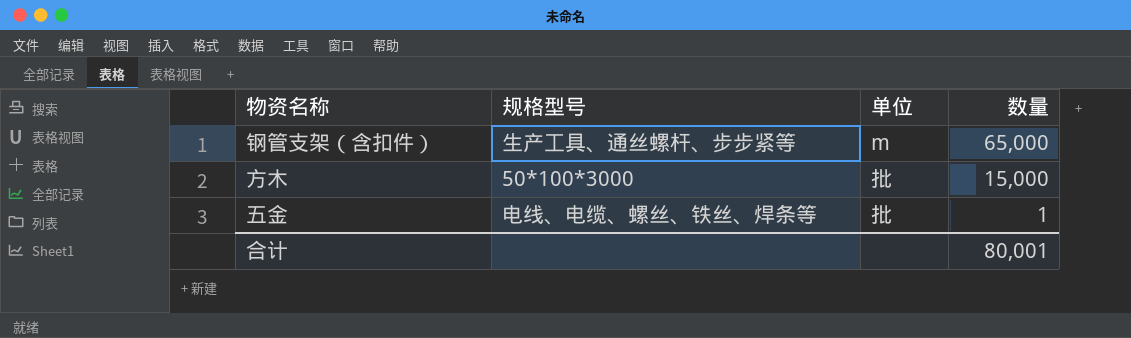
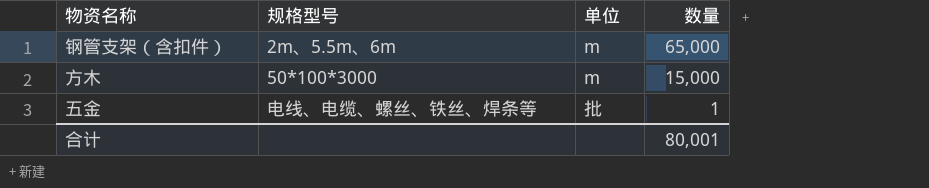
钢管支架（含扣件） | 规格型号: 生产工具、通丝螺杆、步步紧等 -> 2m、5.5m、6m
方木 | 单位: 批 -> m

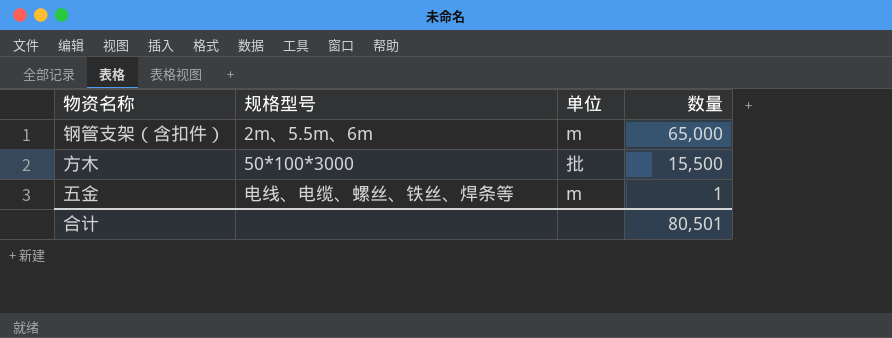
方木 | 单位: m -> 批
方木 | 数量: 15,000 -> 15,500
五金 | 单位: 批 -> m
合计 | 数量: 80,001 -> 80,501

